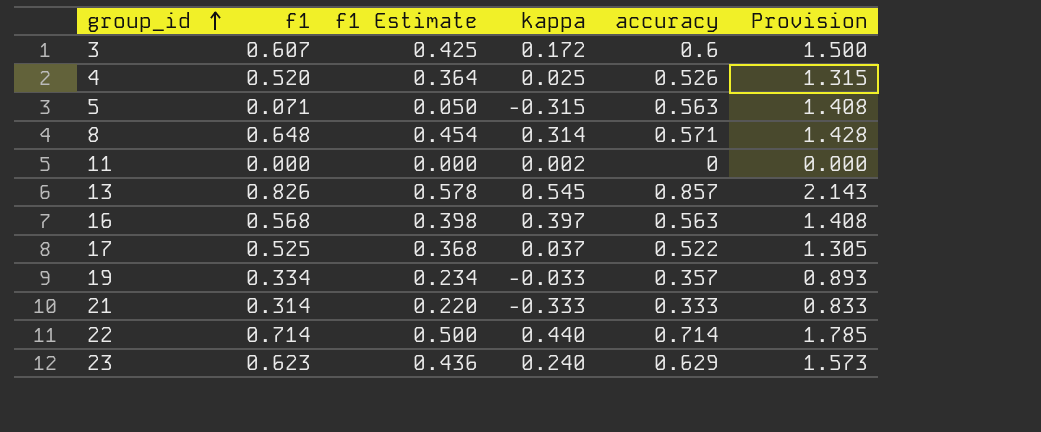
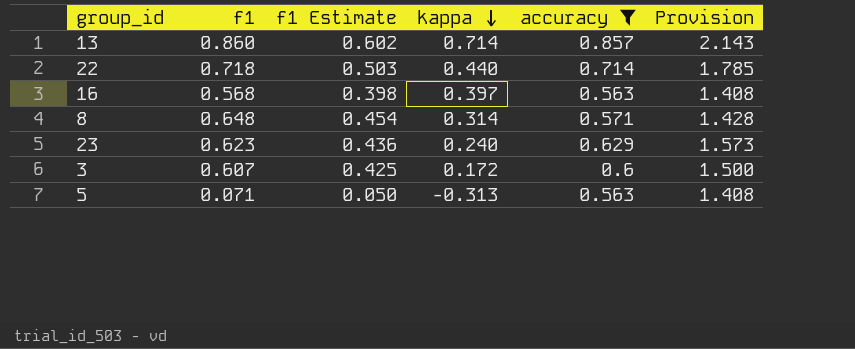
filter: none -> accuracy >= 0.563
row order: group_id ascending -> kappa descending
13 | f1: 0.826 -> 0.860
13 | f1 Estimate: 0.578 -> 0.602
13 | kappa: 0.545 -> 0.714
22 | f1: 0.714 -> 0.718
22 | f1 Estimate: 0.500 -> 0.503
5 | kappa: -0.315 -> -0.313

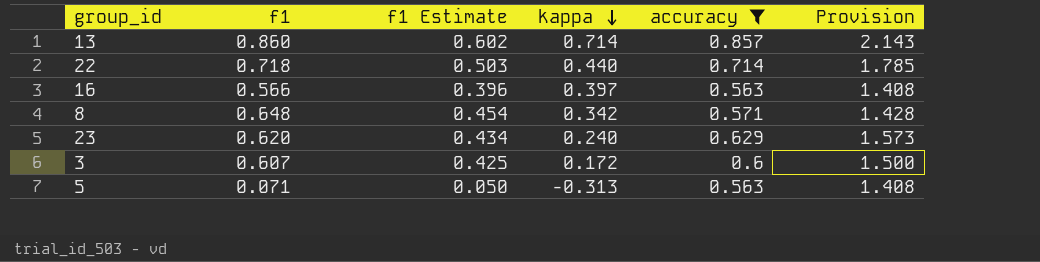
16 | f1: 0.568 -> 0.566
16 | f1 Estimate: 0.398 -> 0.396
8 | kappa: 0.314 -> 0.342
23 | f1: 0.623 -> 0.620
23 | f1 Estimate: 0.436 -> 0.434

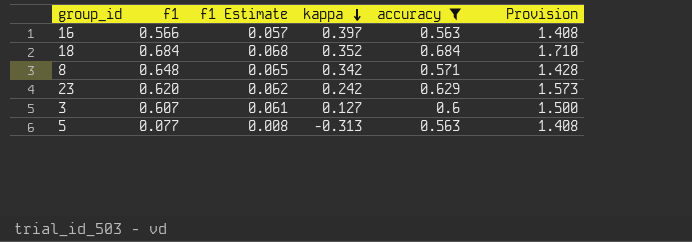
column f1 Estimate | formula: [f1] * 0.7 -> [f1] * 0.1
row 13: 0.860 | 0.602 | 0.714 | 0.857 | 2.143 -> none
row 22: 0.718 | 0.503 | 0.440 | 0.714 | 1.785 -> none
row 18: none -> 0.684 | 0.068 | 0.352 | 0.684 | 1.710
23 | kappa: 0.240 -> 0.242
3 | kappa: 0.172 -> 0.127
5 | f1: 0.071 -> 0.077

